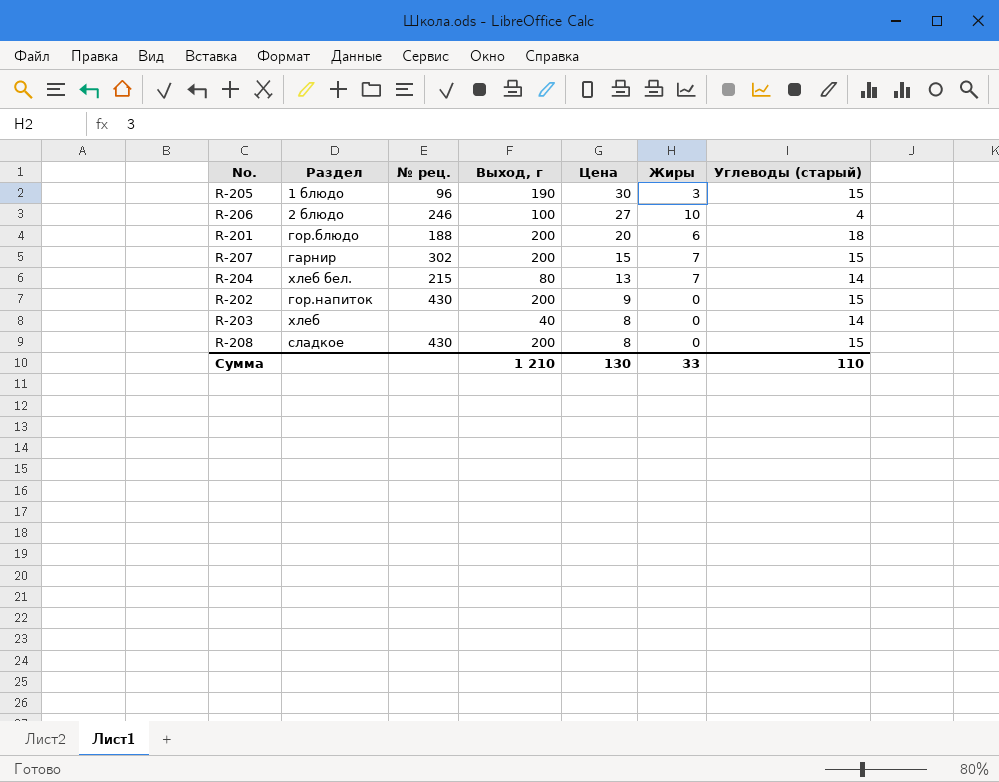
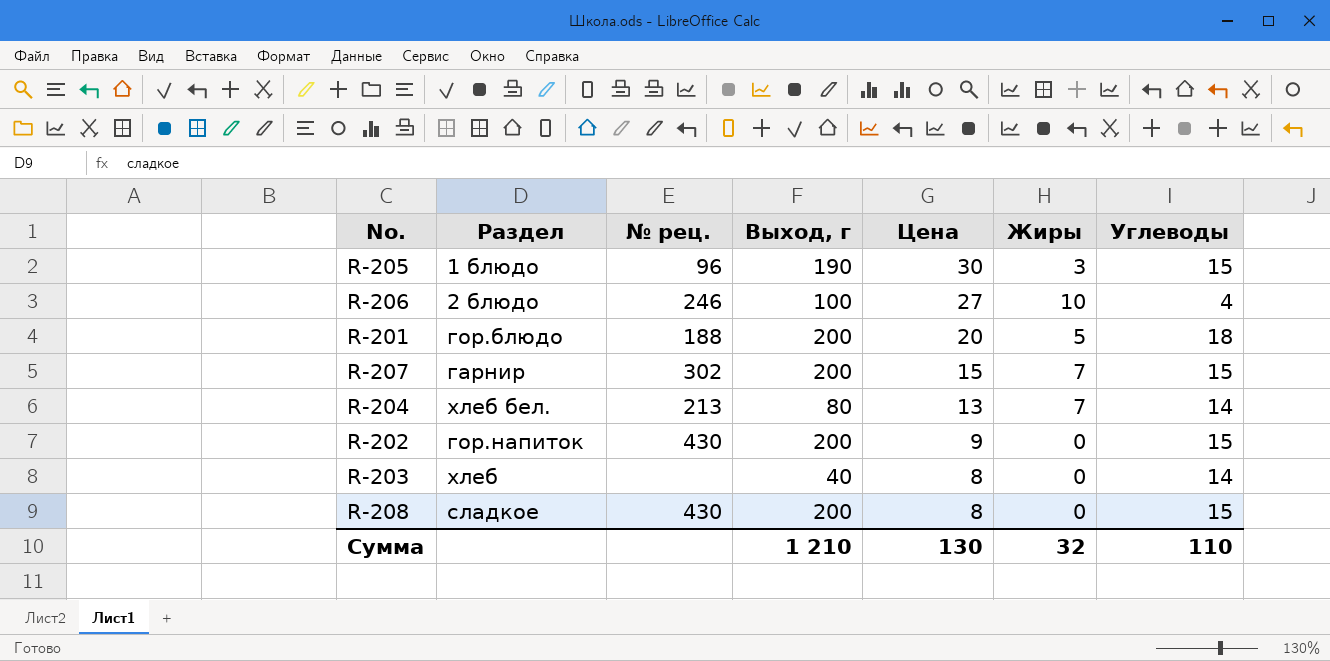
column name: Углеводы (старый) -> Углеводы
R-201 | Жиры: 6 -> 5
R-204 | № рец.: 215 -> 213
Сумма | Жиры: 33 -> 32

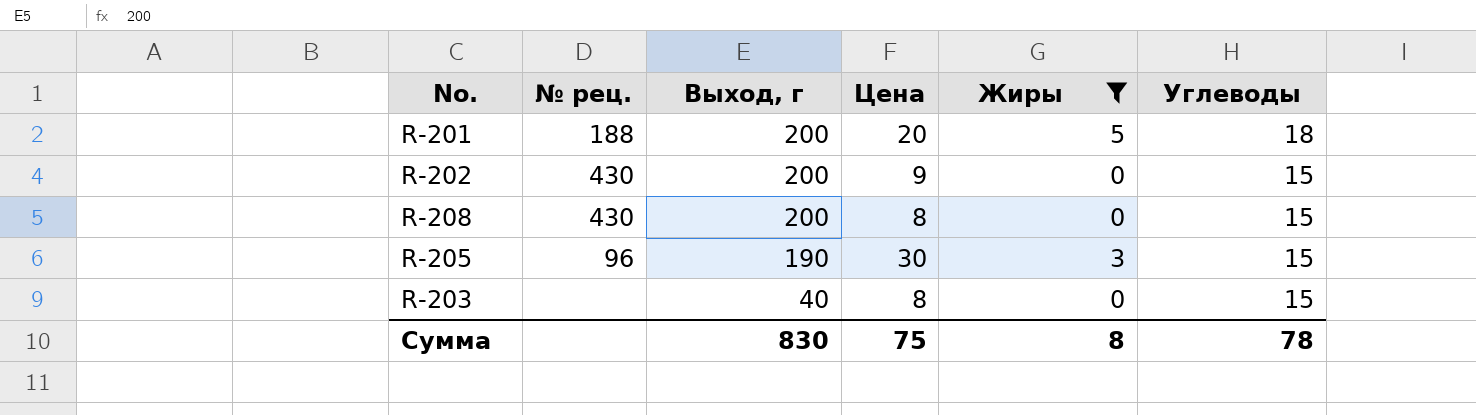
filter: none -> Жиры <= 5
row order: Цена descending -> Выход, г descending
column Раздел | position: 2 -> none
R-203 | Углеводы: 14 -> 15
Сумма | Выход, г: 1 210 -> 830
Сумма | Цена: 130 -> 75
Сумма | Жиры: 32 -> 8
Сумма | Углеводы: 110 -> 78

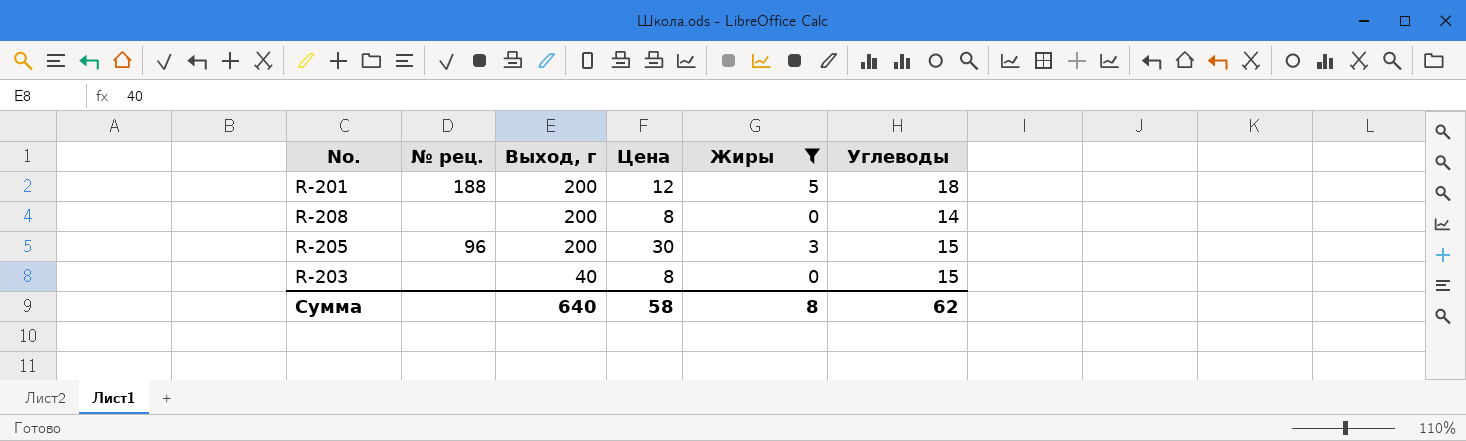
row R-202: 430 | 200 | 9 | 0 | 15 -> none
R-201 | Цена: 20 -> 12
R-208 | № рец.: 430 -> none
R-208 | Углеводы: 15 -> 14
R-205 | Выход, г: 190 -> 200
Сумма | Выход, г: 830 -> 640
Сумма | Цена: 75 -> 58
Сумма | Углеводы: 78 -> 62

